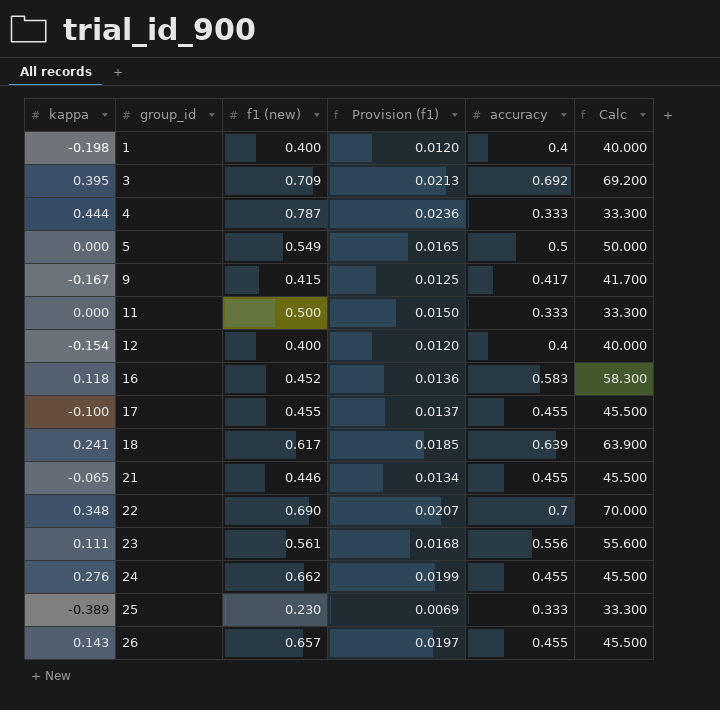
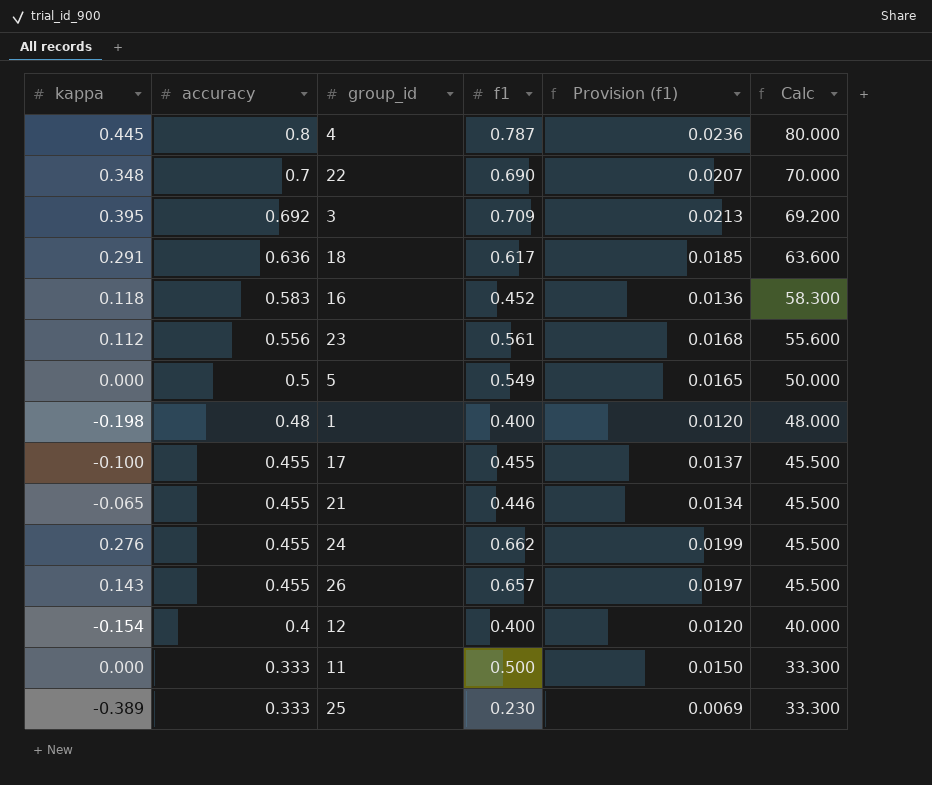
row order: group_id ascending -> accuracy descending
column accuracy | position: 5 -> 2
column name: f1 (new) -> f1
row 9: -0.167 | 0.415 | 0.0125 | 0.417 | 41.700 -> none
4 | kappa: 0.444 -> 0.445
4 | accuracy: 0.333 -> 0.8
4 | Calc: 33.300 -> 80.000
18 | kappa: 0.241 -> 0.291
18 | accuracy: 0.639 -> 0.636
18 | Calc: 63.900 -> 63.600
23 | kappa: 0.111 -> 0.112
1 | accuracy: 0.4 -> 0.48
1 | Calc: 40.000 -> 48.000

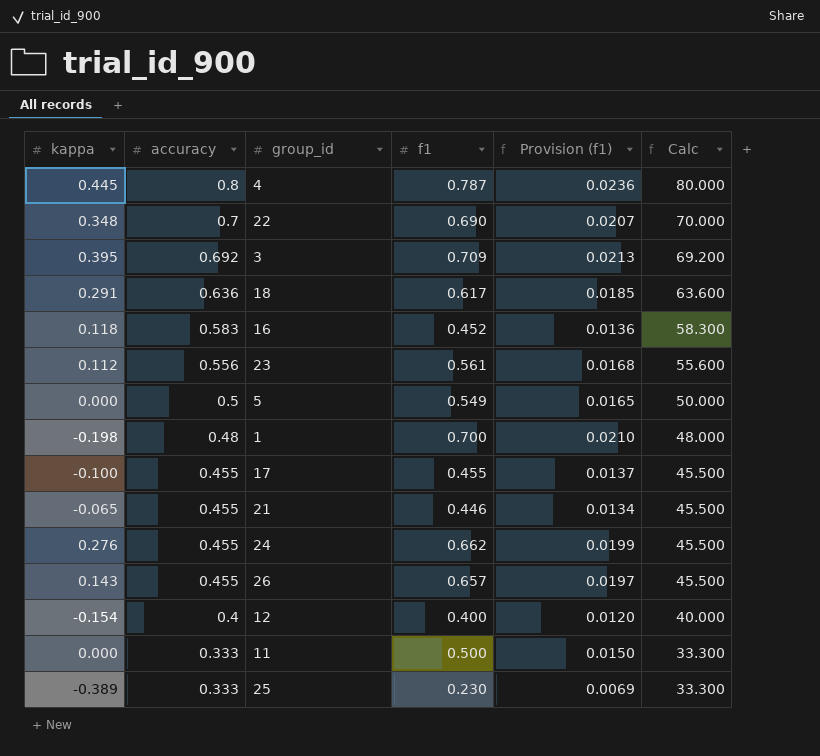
1 | f1: 0.400 -> 0.700
1 | Provision (f1): 0.0120 -> 0.0210

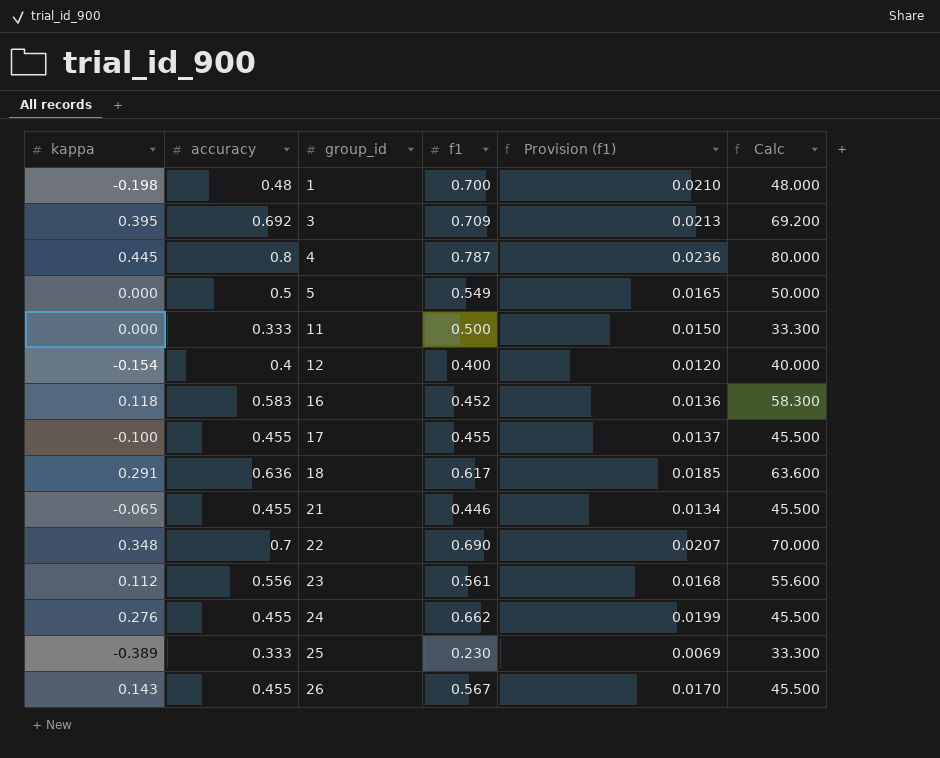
row order: accuracy descending -> group_id ascending
26 | f1: 0.657 -> 0.567
26 | Provision (f1): 0.0197 -> 0.0170

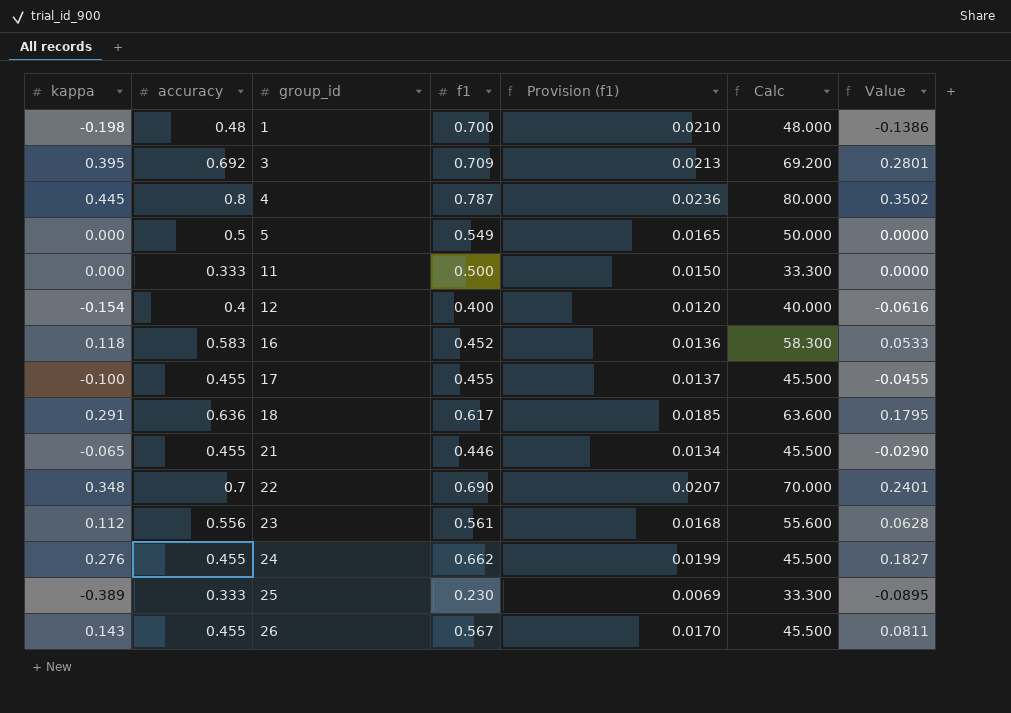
column Value | formula: none -> [kappa] * [f1]

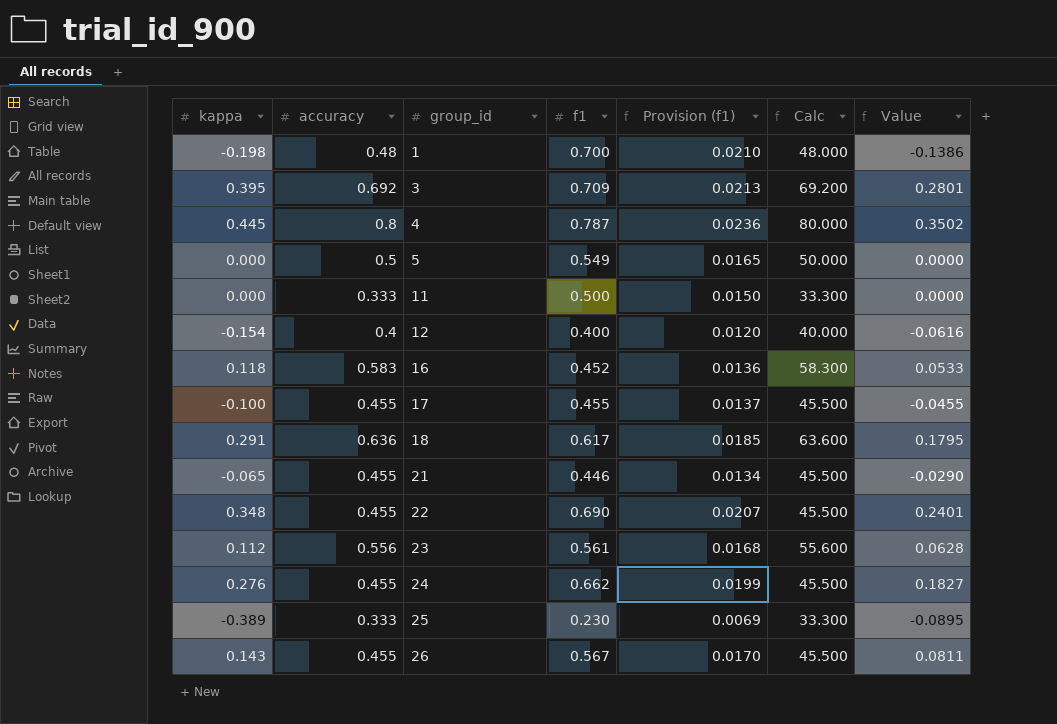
22 | accuracy: 0.7 -> 0.455
22 | Calc: 70.000 -> 45.500

